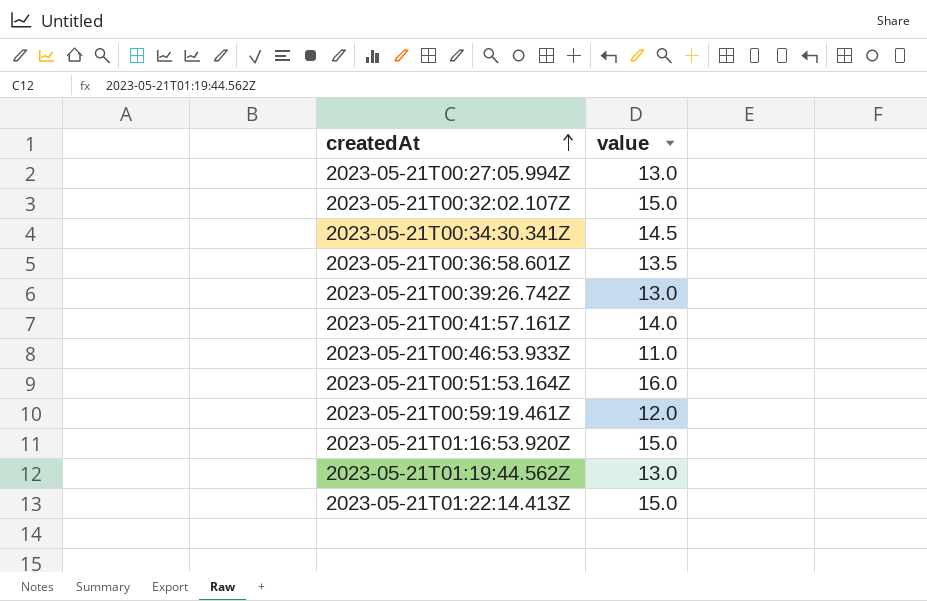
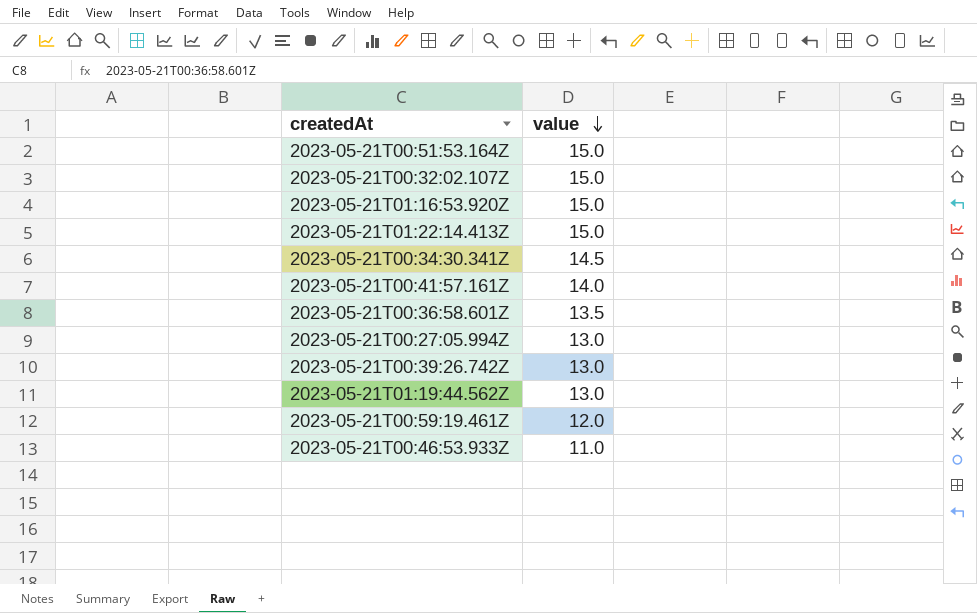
row order: createdAt ascending -> value descending
2023-05-21T00:51:53.164Z | value: 16.0 -> 15.0

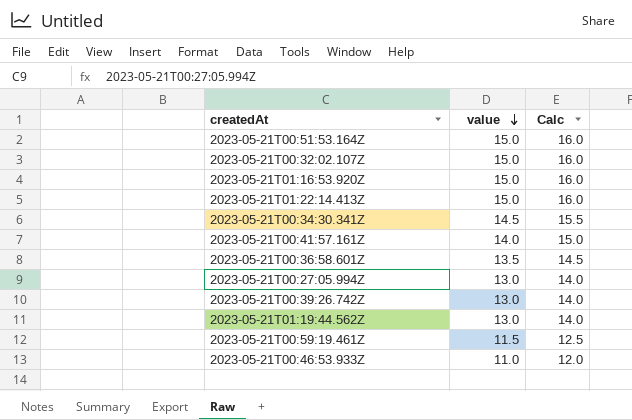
column Calc | formula: none -> [value] + 1
2023-05-21T00:59:19.461Z | value: 12.0 -> 11.5

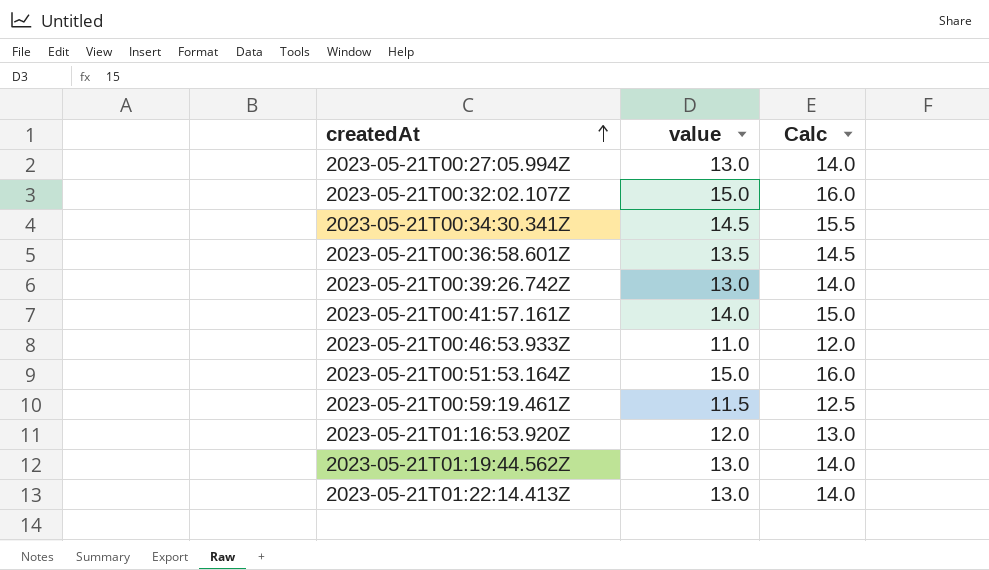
row order: value descending -> createdAt ascending
2023-05-21T01:16:53.920Z | value: 15.0 -> 12.0
2023-05-21T01:16:53.920Z | Calc: 16.0 -> 13.0
2023-05-21T01:22:14.413Z | value: 15.0 -> 13.0
2023-05-21T01:22:14.413Z | Calc: 16.0 -> 14.0

